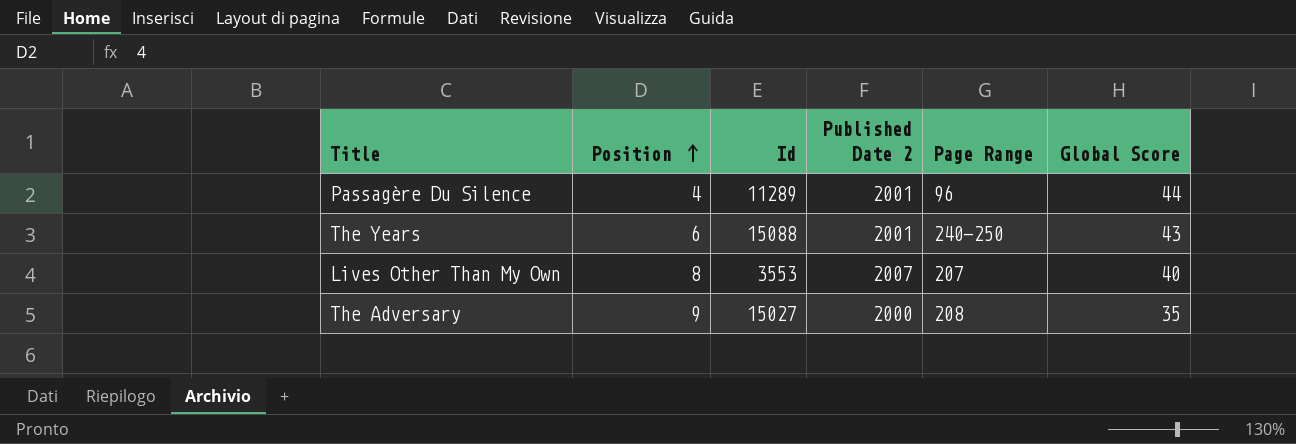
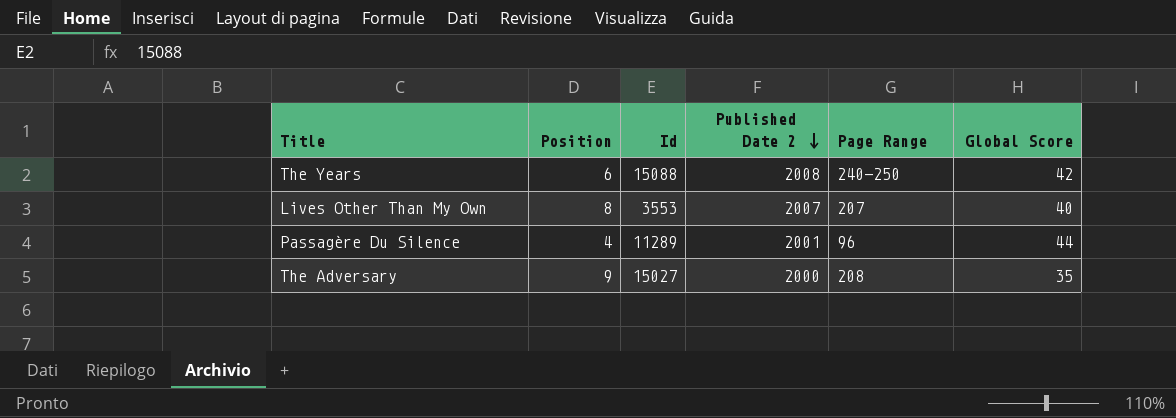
row order: Position ascending -> Published Date 2 descending
The Years | Published Date 2: 2001 -> 2008
The Years | Global Score: 43 -> 42

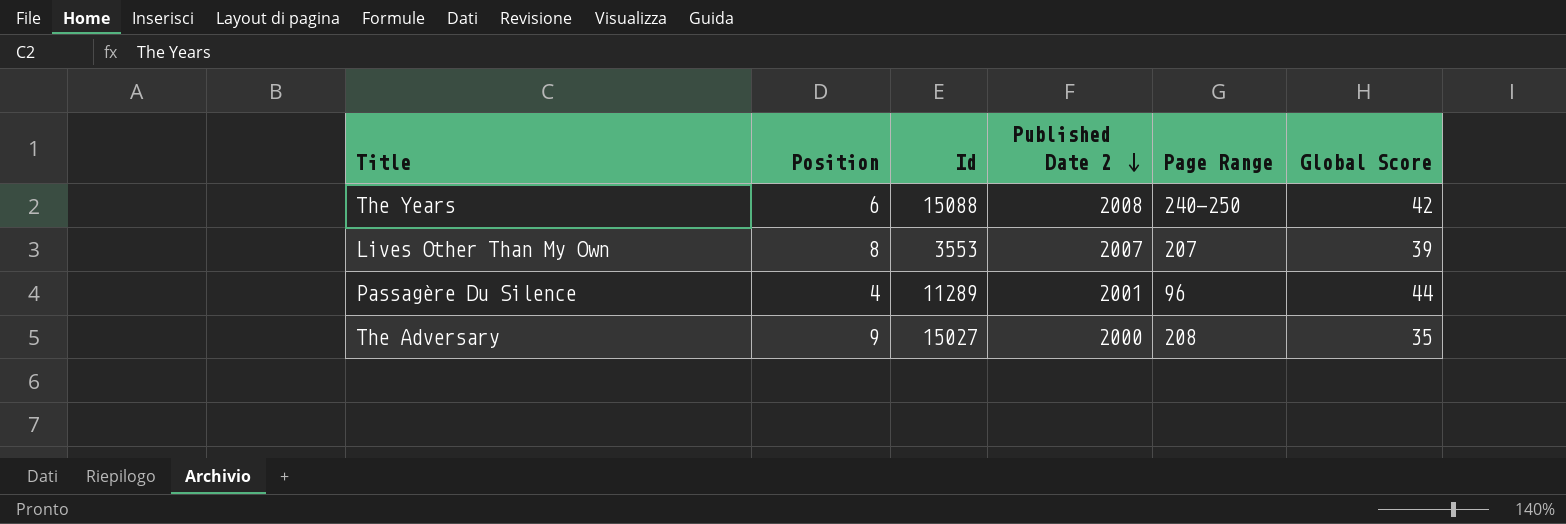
Lives Other Than My Own | Global Score: 40 -> 39

